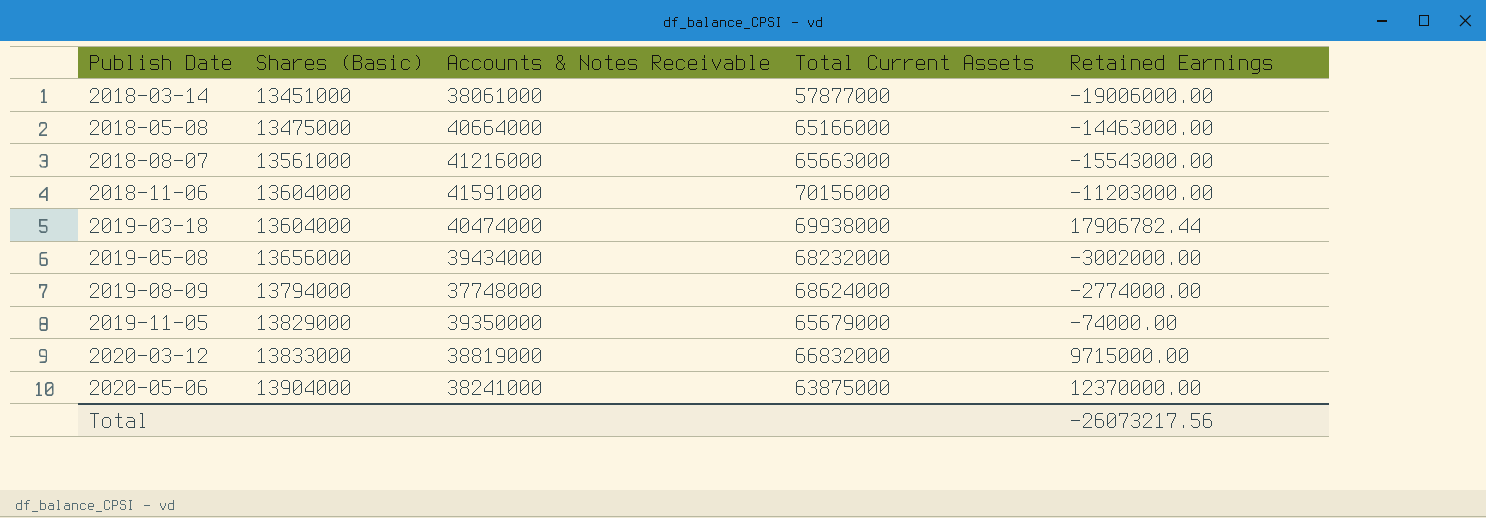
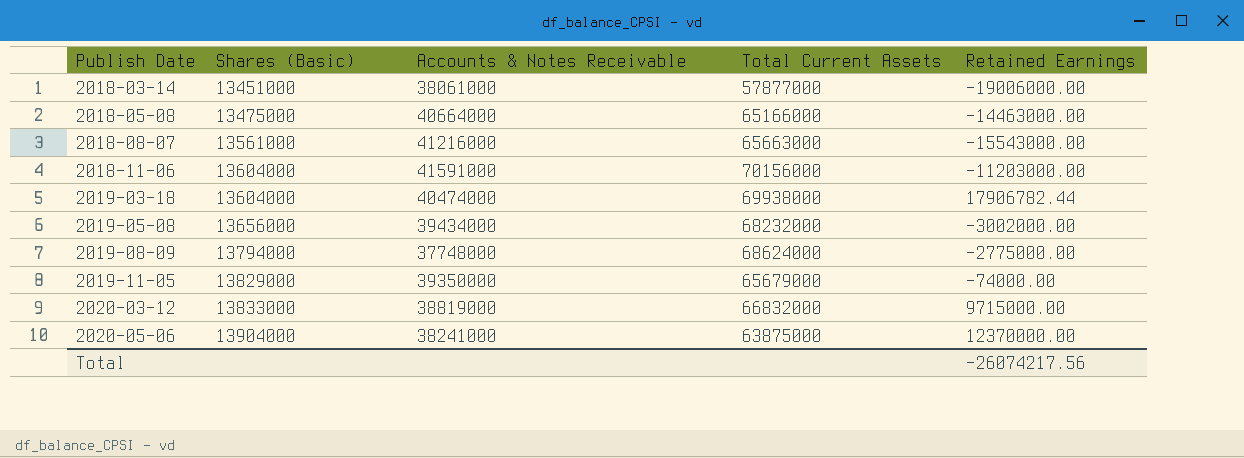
2019-08-09 | Retained Earnings: -2774000.00 -> -2775000.00
Total | Retained Earnings: -26073217.56 -> -26074217.56

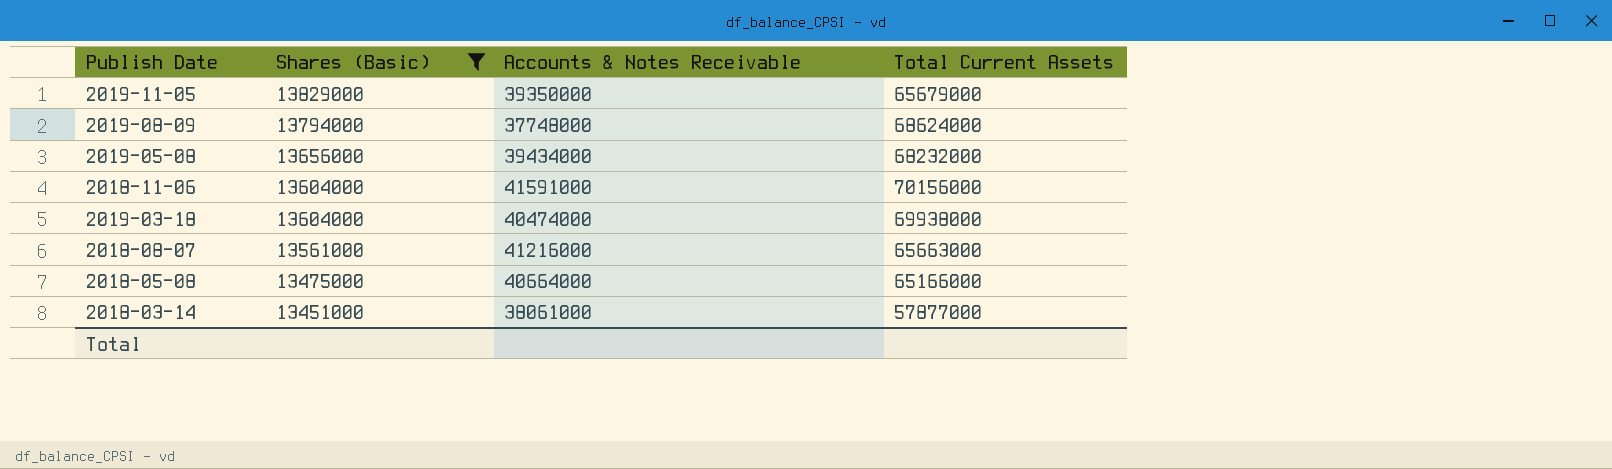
filter: none -> Shares (Basic) <= 13829000
row order: Publish Date ascending -> Shares (Basic) descending
column Retained Earnings | position: 5 -> none

